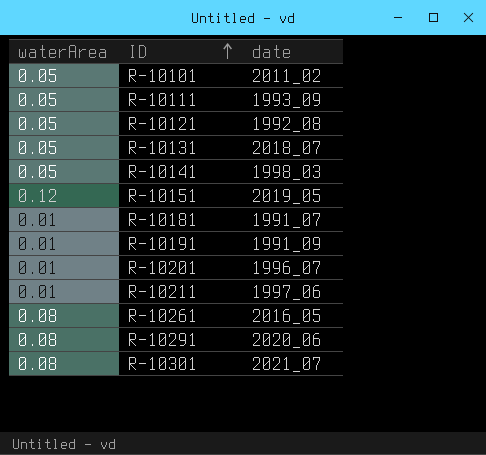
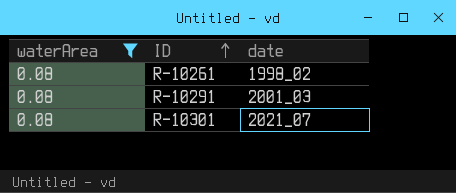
filter: none -> waterArea = 0.08
R-10261 | date: 2016_05 -> 1998_02
R-10291 | date: 2020_06 -> 2001_03

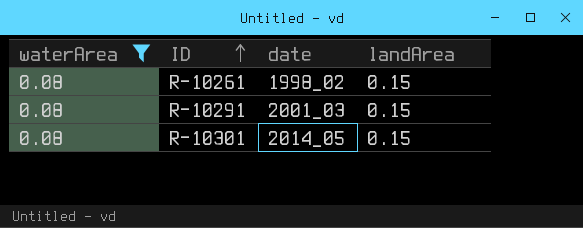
column landArea | position: none -> 4
R-10301 | date: 2021_07 -> 2014_05

